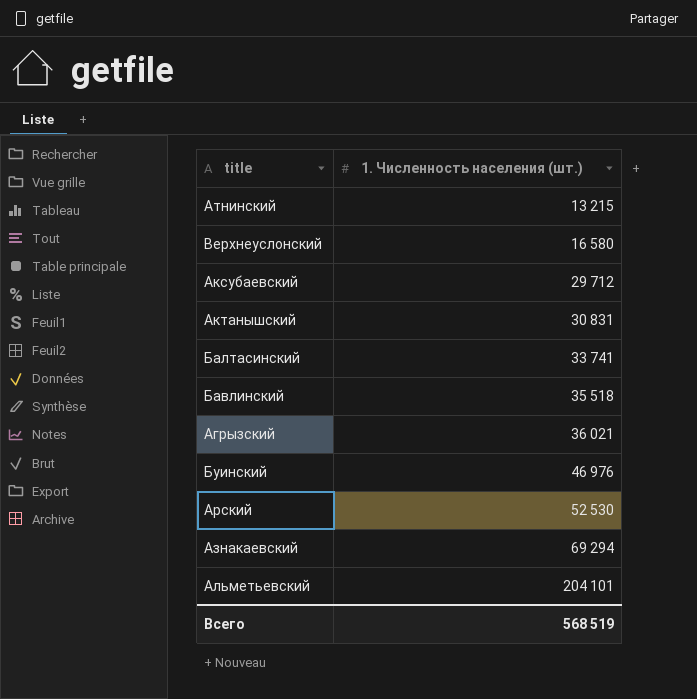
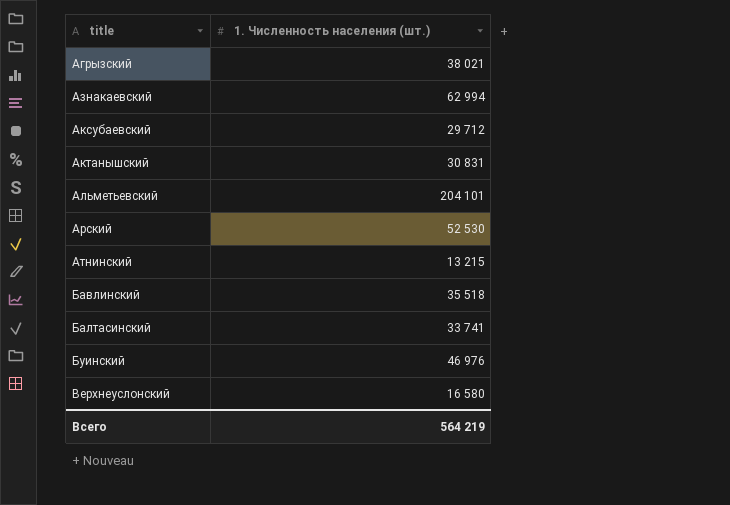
row order: 1. Численность населения (шт.) ascending -> title ascending
Агрызский | 1. Численность населения (шт.): 36 021 -> 38 021
Азнакаевский | 1. Численность населения (шт.): 69 294 -> 62 994
Всего | 1. Численность населения (шт.): 568 519 -> 564 219

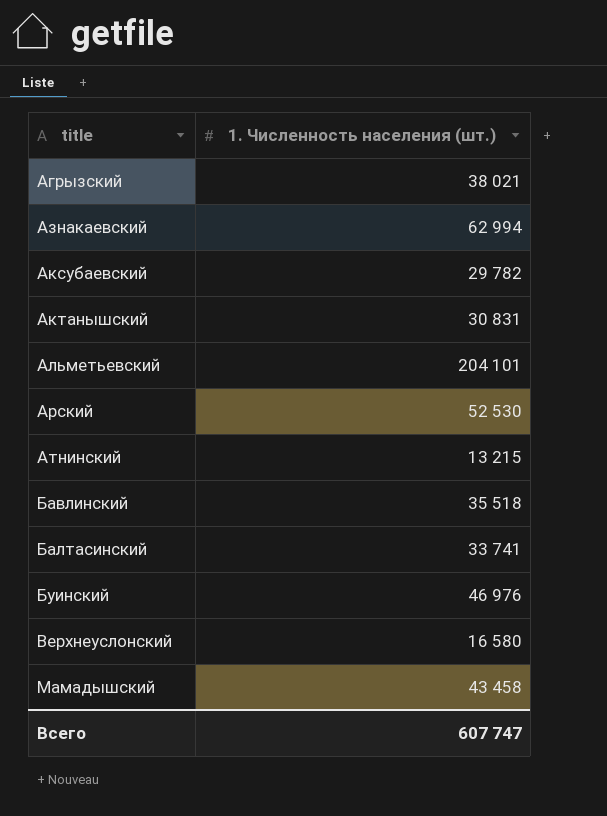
Аксубаевский | 1. Численность населения (шт.): 29 712 -> 29 782
row Мамадышский: none -> 43 458
Всего | 1. Численность населения (шт.): 564 219 -> 607 747

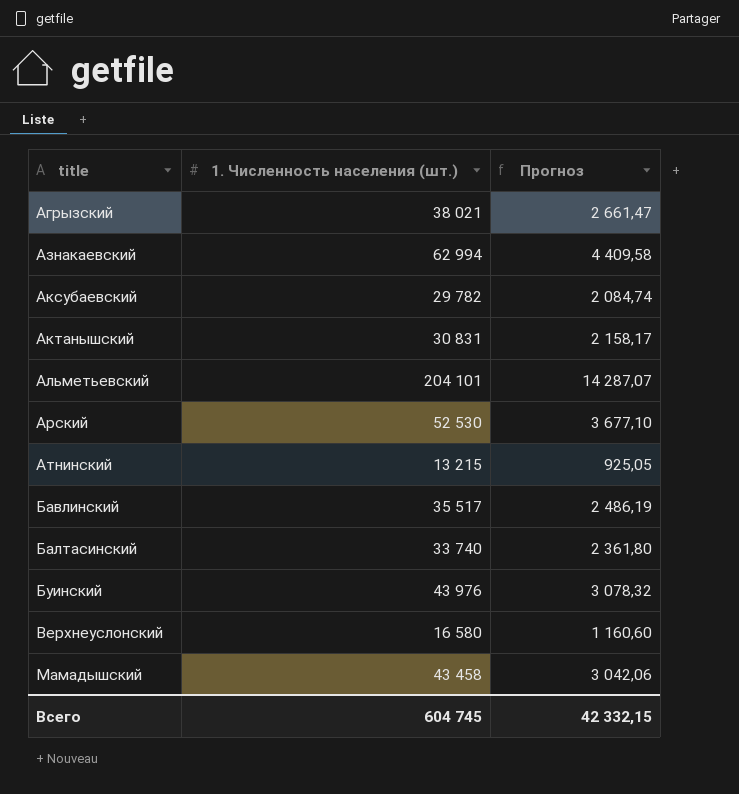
column Прогноз | formula: none -> [1. Численность населения (шт.)] * 0,07
Бавлинский | 1. Численность населения (шт.): 35 518 -> 35 517
Балтасинский | 1. Численность населения (шт.): 33 741 -> 33 740
Буинский | 1. Численность населения (шт.): 46 976 -> 43 976
Всего | 1. Численность населения (шт.): 607 747 -> 604 745

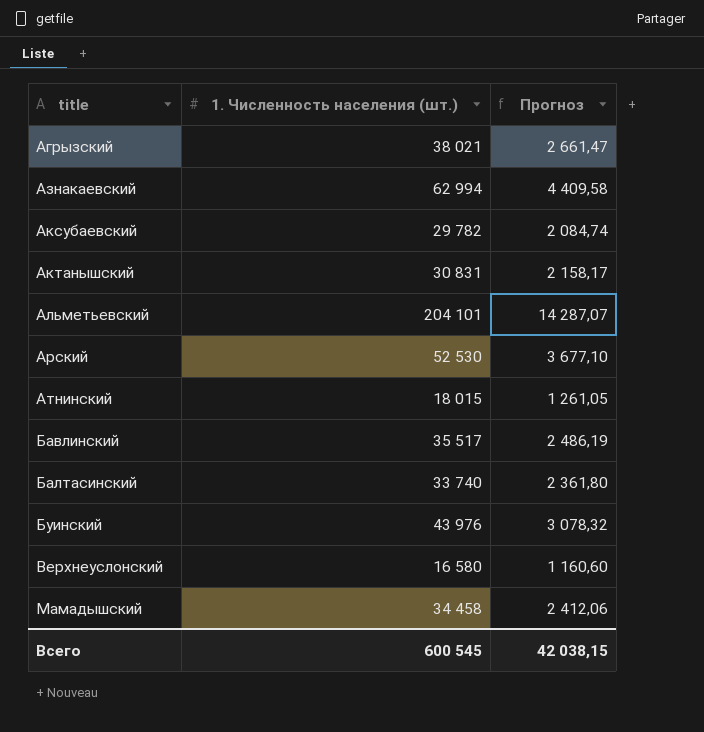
Атнинский | 1. Численность населения (шт.): 13 215 -> 18 015
Атнинский | Прогноз: 925,05 -> 1 261,05
Мамадышский | 1. Численность населения (шт.): 43 458 -> 34 458
Мамадышский | Прогноз: 3 042,06 -> 2 412,06
Всего | 1. Численность населения (шт.): 604 745 -> 600 545
Всего | Прогноз: 42 332,15 -> 42 038,15

